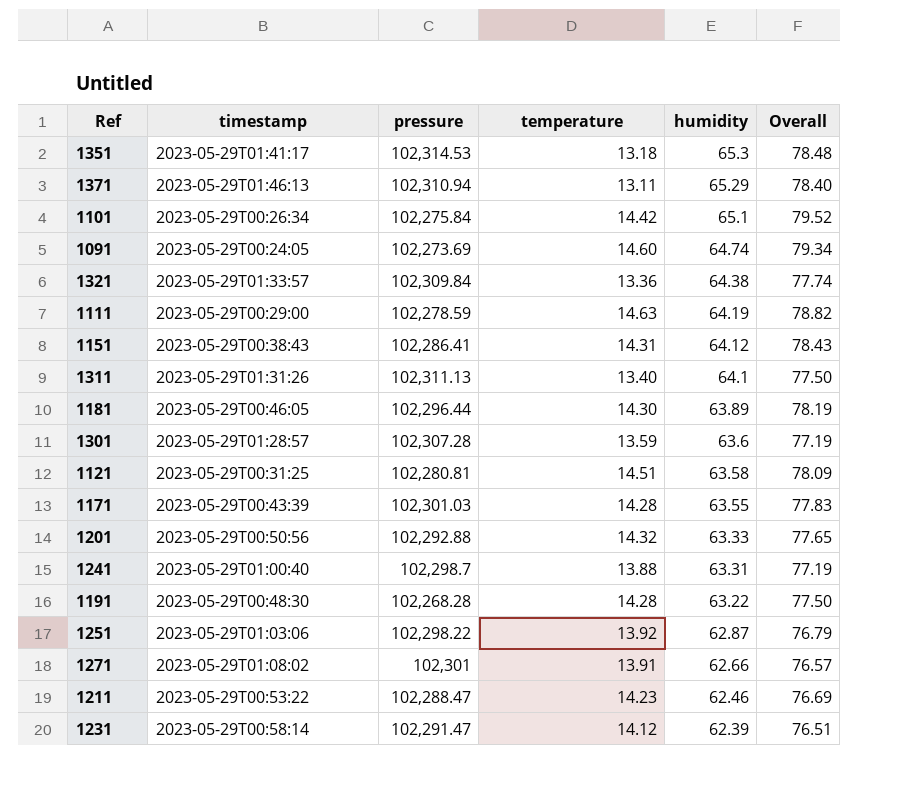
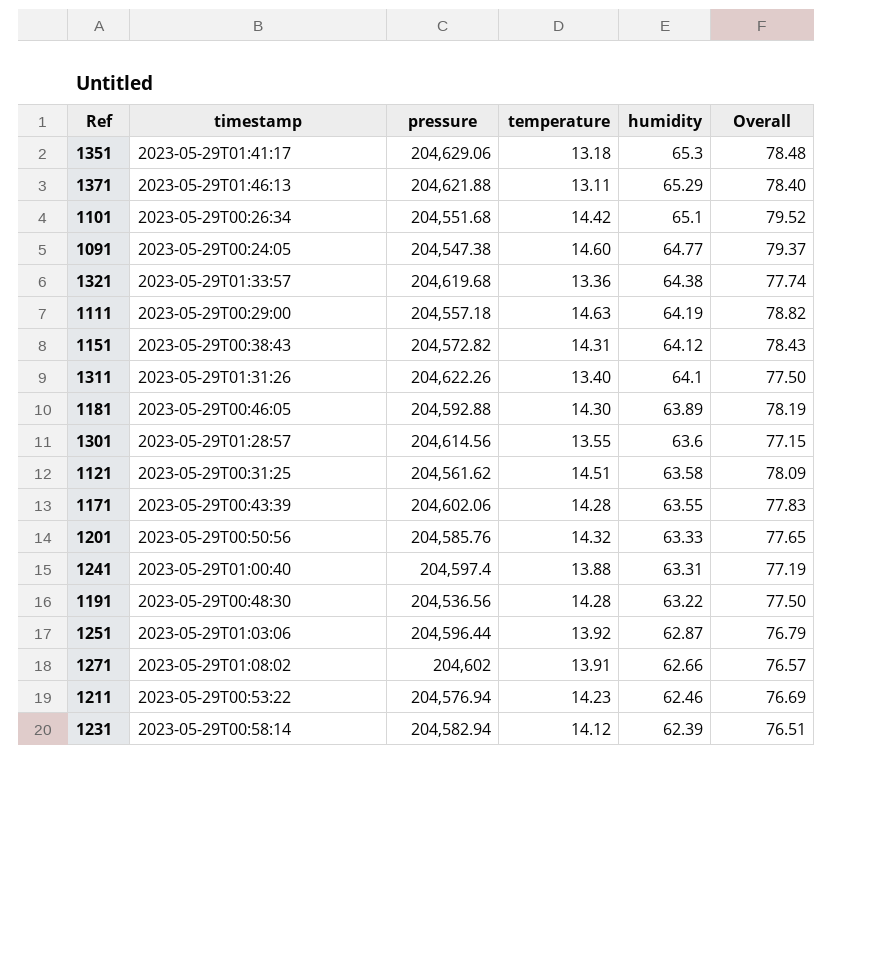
1351 | pressure: 102,314.53 -> 204,629.06
1371 | pressure: 102,310.94 -> 204,621.88
1101 | pressure: 102,275.84 -> 204,551.68
1091 | pressure: 102,273.69 -> 204,547.38
1091 | humidity: 64.74 -> 64.77
1091 | Overall: 79.34 -> 79.37
1321 | pressure: 102,309.84 -> 204,619.68
1111 | pressure: 102,278.59 -> 204,557.18
1151 | pressure: 102,286.41 -> 204,572.82
1311 | pressure: 102,311.13 -> 204,622.26
1181 | pressure: 102,296.44 -> 204,592.88
1301 | pressure: 102,307.28 -> 204,614.56
1301 | temperature: 13.59 -> 13.55
1301 | Overall: 77.19 -> 77.15
1121 | pressure: 102,280.81 -> 204,561.62
1171 | pressure: 102,301.03 -> 204,602.06
1201 | pressure: 102,292.88 -> 204,585.76
1241 | pressure: 102,298.7 -> 204,597.4
1191 | pressure: 102,268.28 -> 204,536.56
1251 | pressure: 102,298.22 -> 204,596.44
1271 | pressure: 102,301 -> 204,602
1211 | pressure: 102,288.47 -> 204,576.94
1231 | pressure: 102,291.47 -> 204,582.94

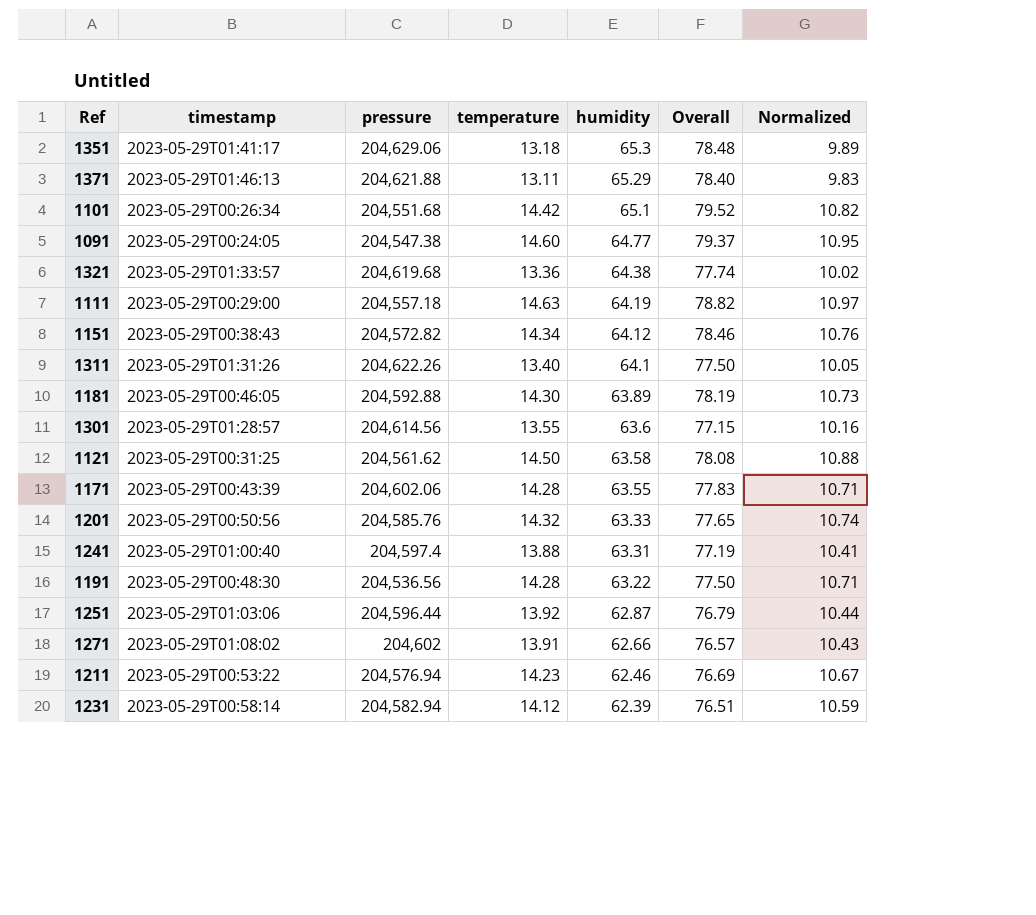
column Normalized | formula: none -> [temperature] * 0.75
1151 | temperature: 14.31 -> 14.34
1151 | Overall: 78.43 -> 78.46
1121 | temperature: 14.51 -> 14.50
1121 | Overall: 78.09 -> 78.08

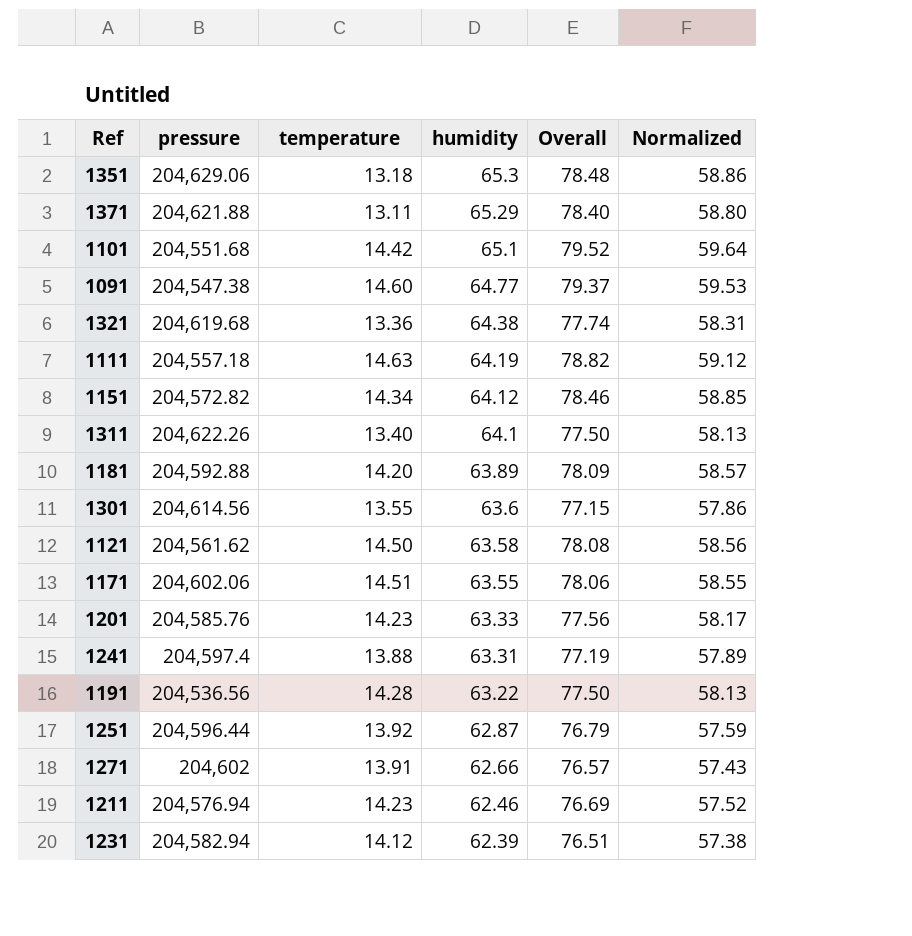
column timestamp | position: 2 -> none
column Normalized | formula: [temperature] * 0.75 -> [Overall] * 0.75
1181 | temperature: 14.30 -> 14.20
1181 | Overall: 78.19 -> 78.09
1171 | temperature: 14.28 -> 14.51
1171 | Overall: 77.83 -> 78.06
1201 | temperature: 14.32 -> 14.23
1201 | Overall: 77.65 -> 77.56

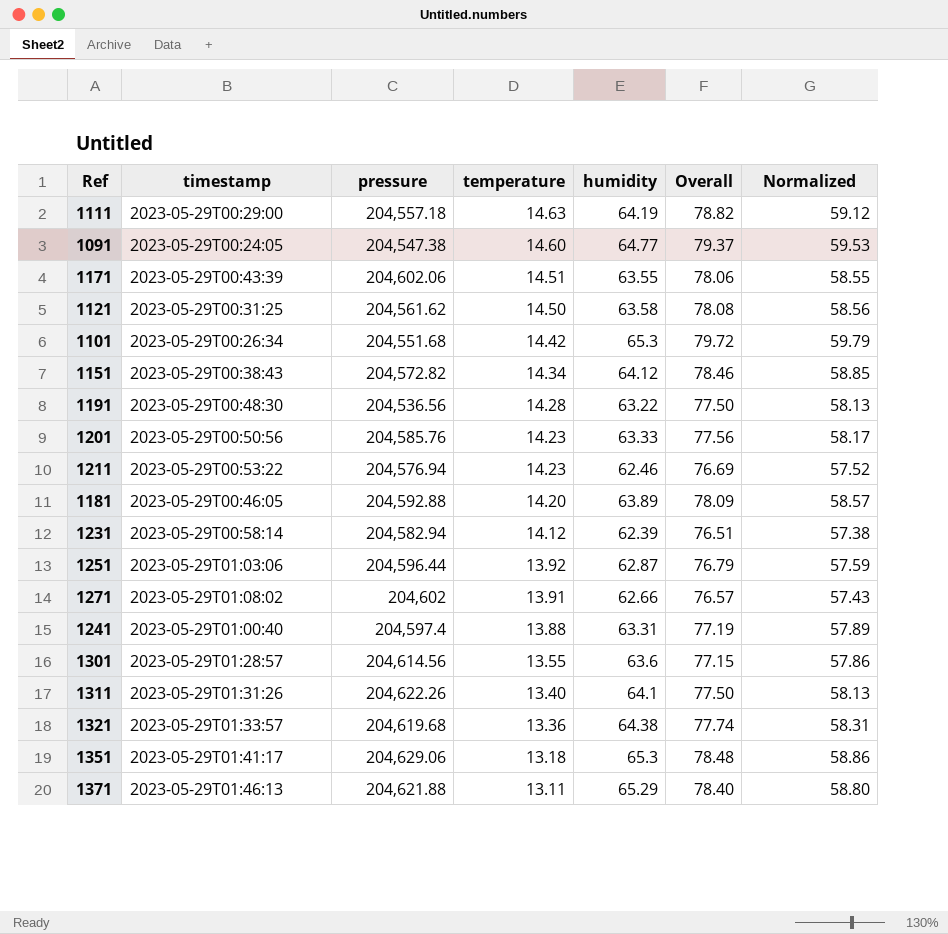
row order: humidity descending -> temperature descending
column timestamp | position: none -> 2
1101 | humidity: 65.1 -> 65.3
1101 | Overall: 79.52 -> 79.72
1101 | Normalized: 59.64 -> 59.79

